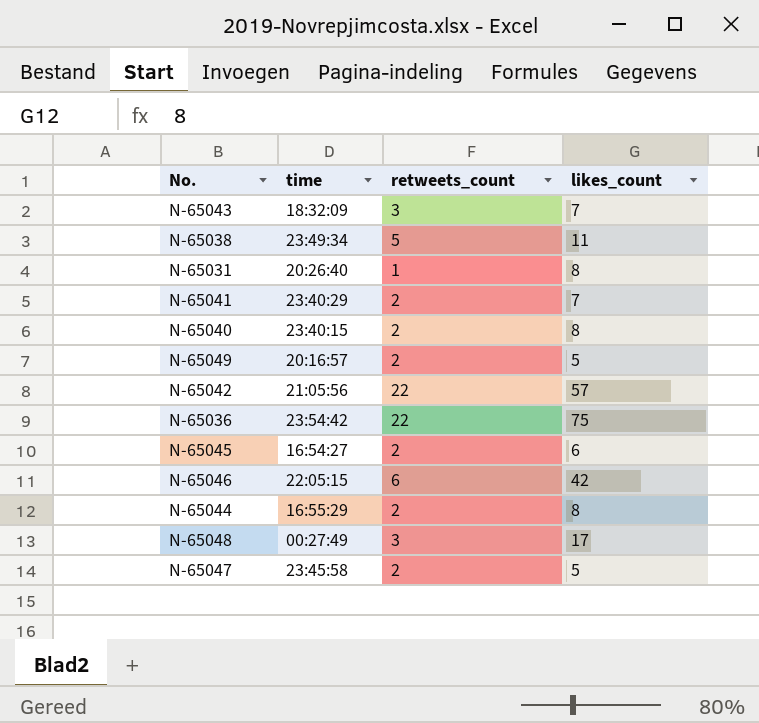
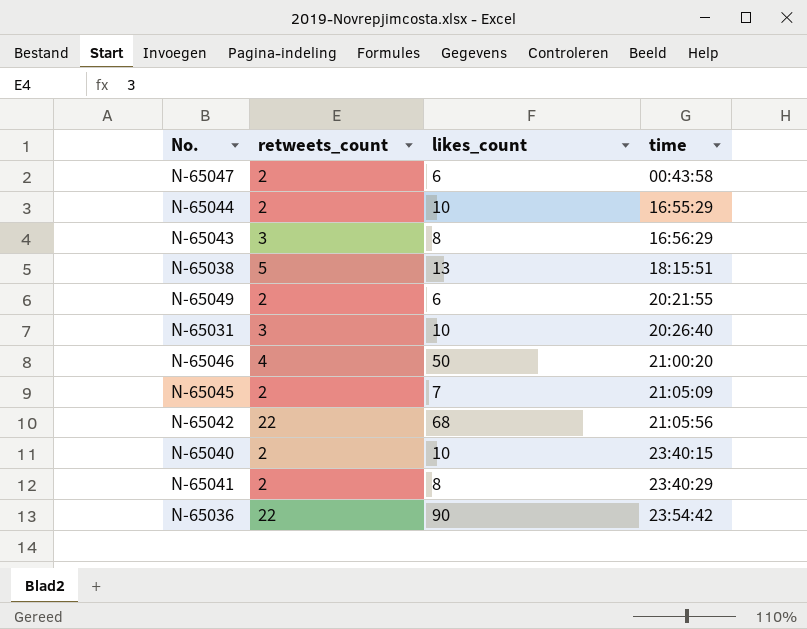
row order: none -> time ascending
column time | position: 2 -> 4
row N-65048: 00:27:49 | 3 | 17 -> none
N-65047 | likes_count: 5 -> 6
N-65047 | time: 23:45:58 -> 00:43:58
N-65044 | likes_count: 8 -> 10
N-65043 | likes_count: 7 -> 8
N-65043 | time: 18:32:09 -> 16:56:29
N-65038 | likes_count: 11 -> 13
N-65038 | time: 23:49:34 -> 18:15:51
N-65049 | likes_count: 5 -> 6
N-65049 | time: 20:16:57 -> 20:21:55
N-65031 | retweets_count: 1 -> 3
N-65031 | likes_count: 8 -> 10
N-65046 | retweets_count: 6 -> 4
N-65046 | likes_count: 42 -> 50
N-65046 | time: 22:05:15 -> 21:00:20
N-65045 | likes_count: 6 -> 7
N-65045 | time: 16:54:27 -> 21:05:09
N-65042 | likes_count: 57 -> 68
N-65040 | likes_count: 8 -> 10
N-65041 | likes_count: 7 -> 8
N-65036 | likes_count: 75 -> 90

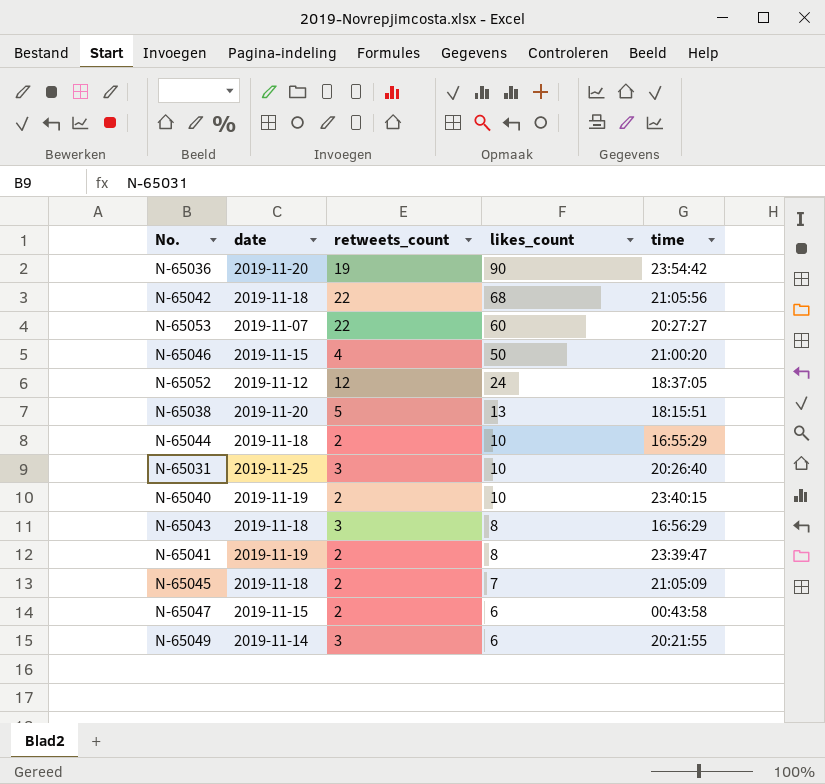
row order: time ascending -> likes_count descending
column date | position: none -> 2
N-65036 | retweets_count: 22 -> 19
row N-65053: none -> 2019-11-07 | 22 | 60 | 20:27:27
row N-65052: none -> 2019-11-12 | 12 | 24 | 18:37:05
N-65041 | time: 23:40:29 -> 23:39:47
N-65049 | retweets_count: 2 -> 3

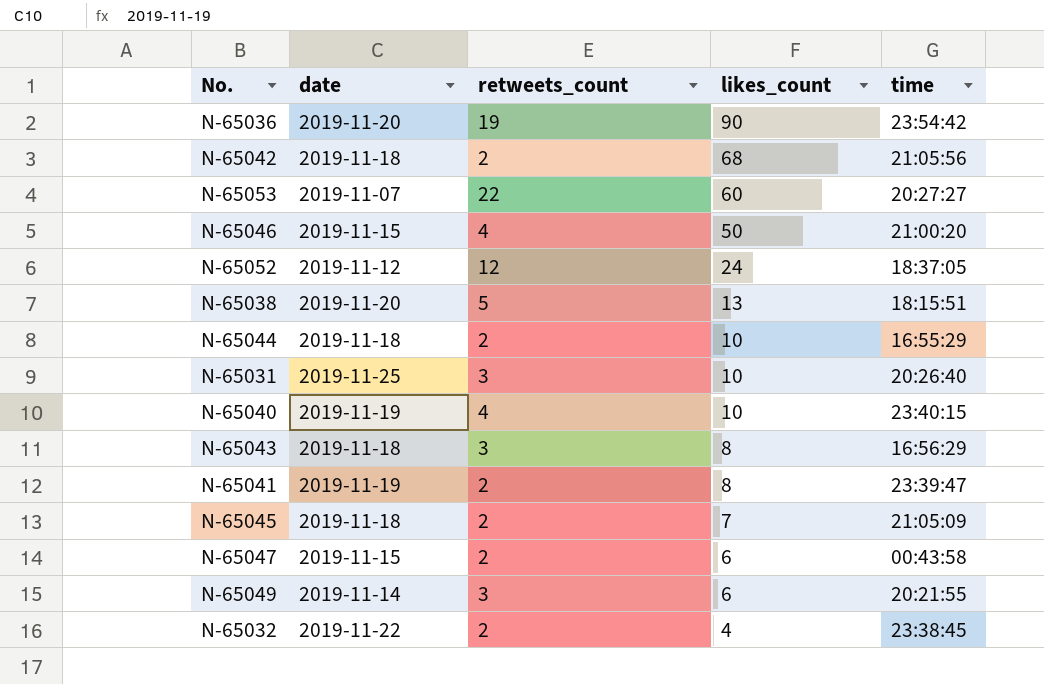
N-65042 | retweets_count: 22 -> 2
N-65040 | retweets_count: 2 -> 4
row N-65032: none -> 2019-11-22 | 2 | 4 | 23:38:45

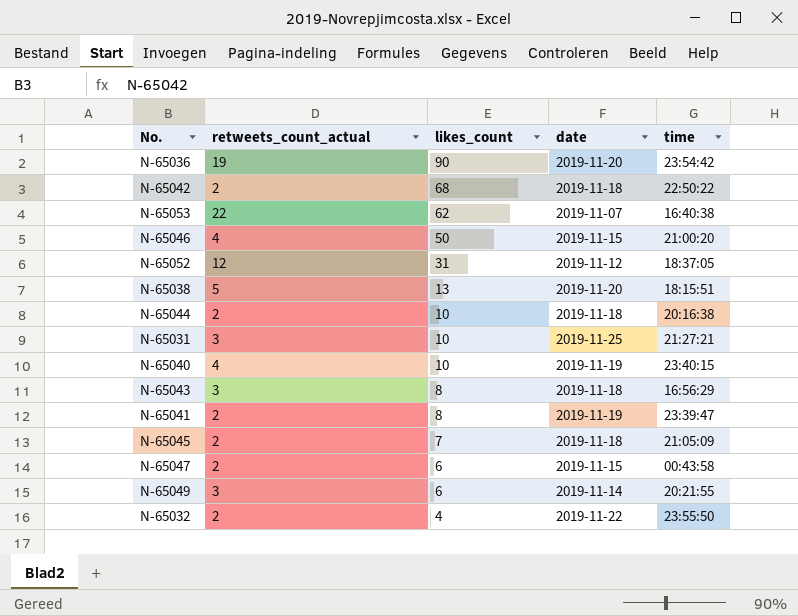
column name: retweets_count -> retweets_count_actual
column date | position: 2 -> 4
N-65042 | time: 21:05:56 -> 22:50:22
N-65053 | likes_count: 60 -> 62
N-65053 | time: 20:27:27 -> 16:40:38
N-65052 | likes_count: 24 -> 31
N-65044 | time: 16:55:29 -> 20:16:38
N-65031 | time: 20:26:40 -> 21:27:21
N-65032 | time: 23:38:45 -> 23:55:50

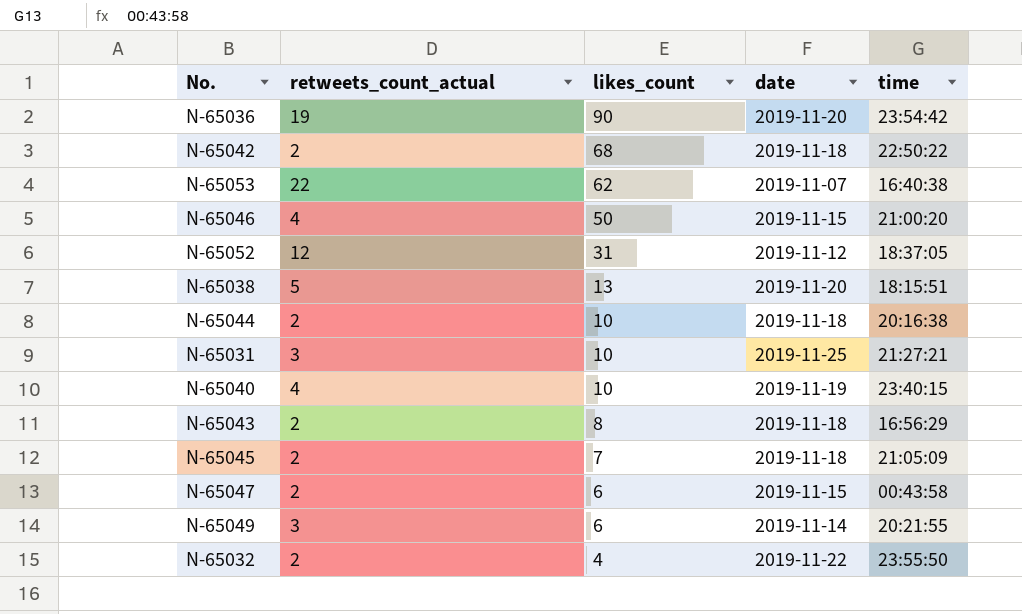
row N-65041: 2 | 8 | 2019-11-19 | 23:39:47 -> none
N-65043 | retweets_count_actual: 3 -> 2

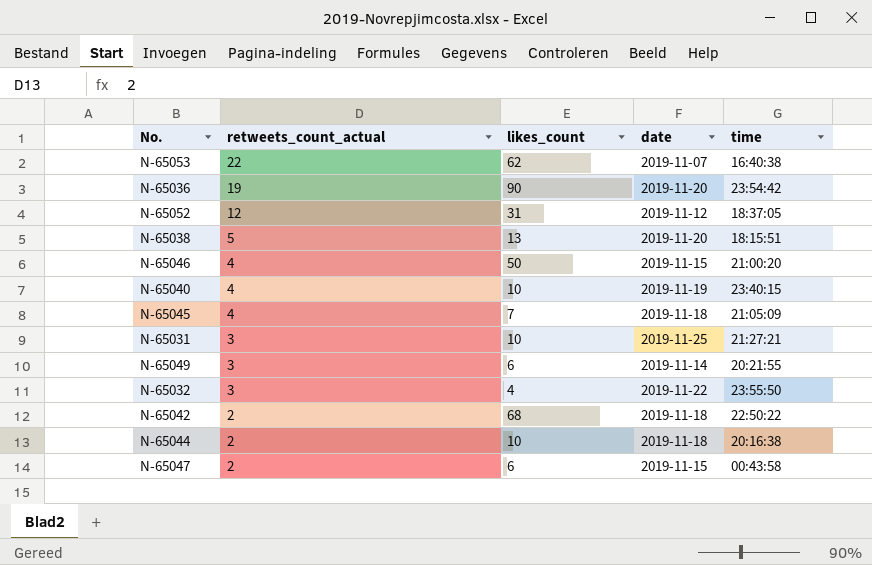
row order: likes_count descending -> retweets_count_actual descending
row N-65043: 2 | 8 | 2019-11-18 | 16:56:29 -> none
N-65045 | retweets_count_actual: 2 -> 4
N-65032 | retweets_count_actual: 2 -> 3

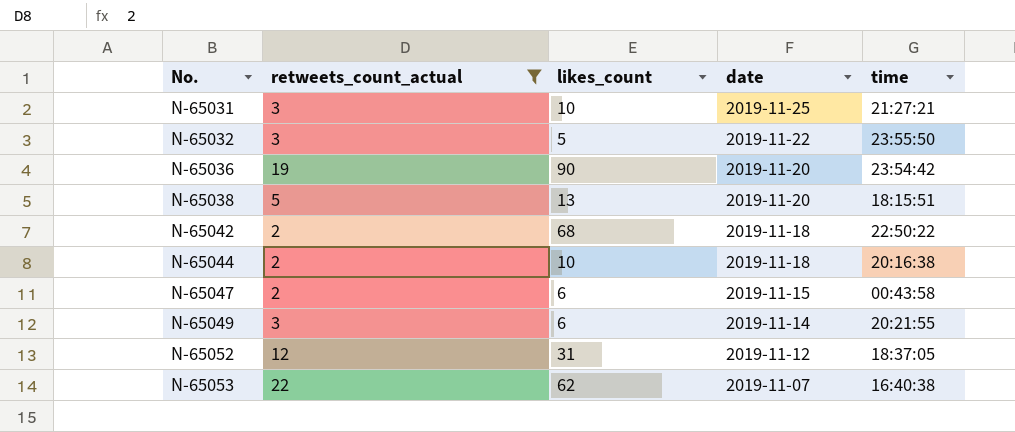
filter: none -> retweets_count_actual != 4
row order: retweets_count_actual descending -> No. ascending
N-65032 | likes_count: 4 -> 5

